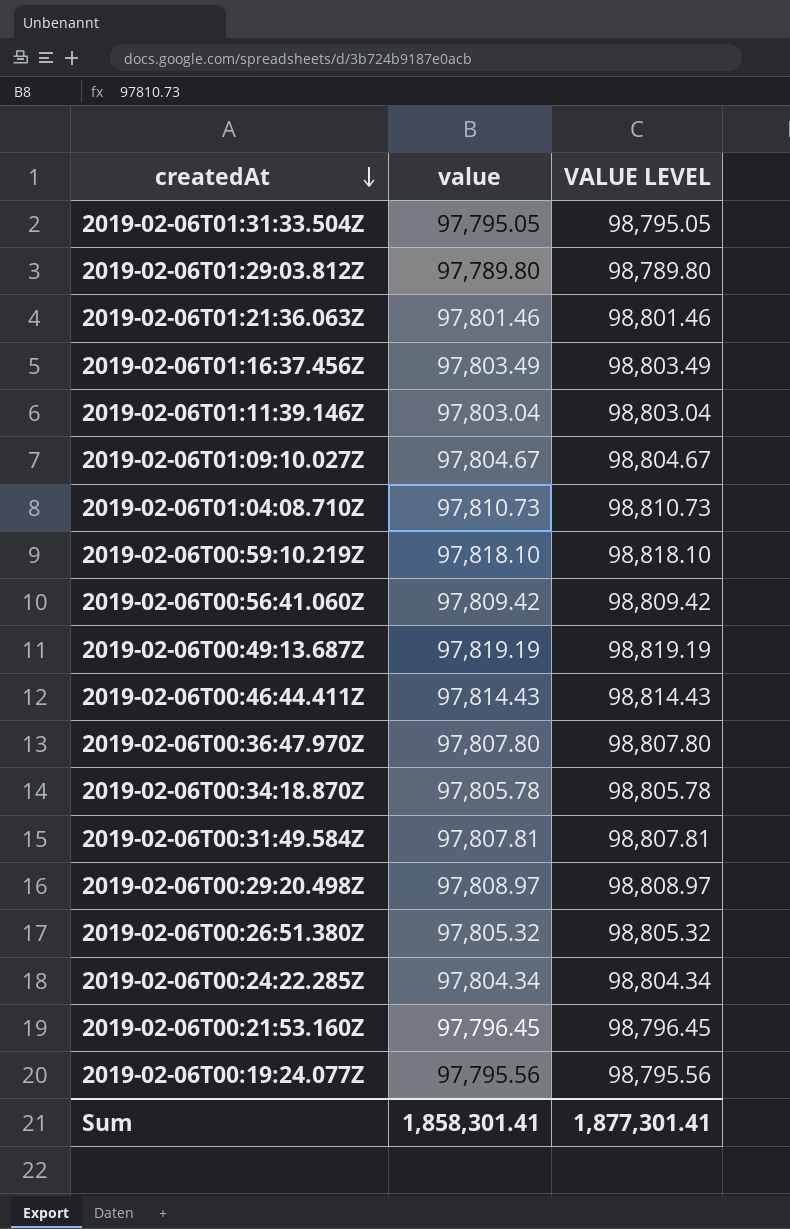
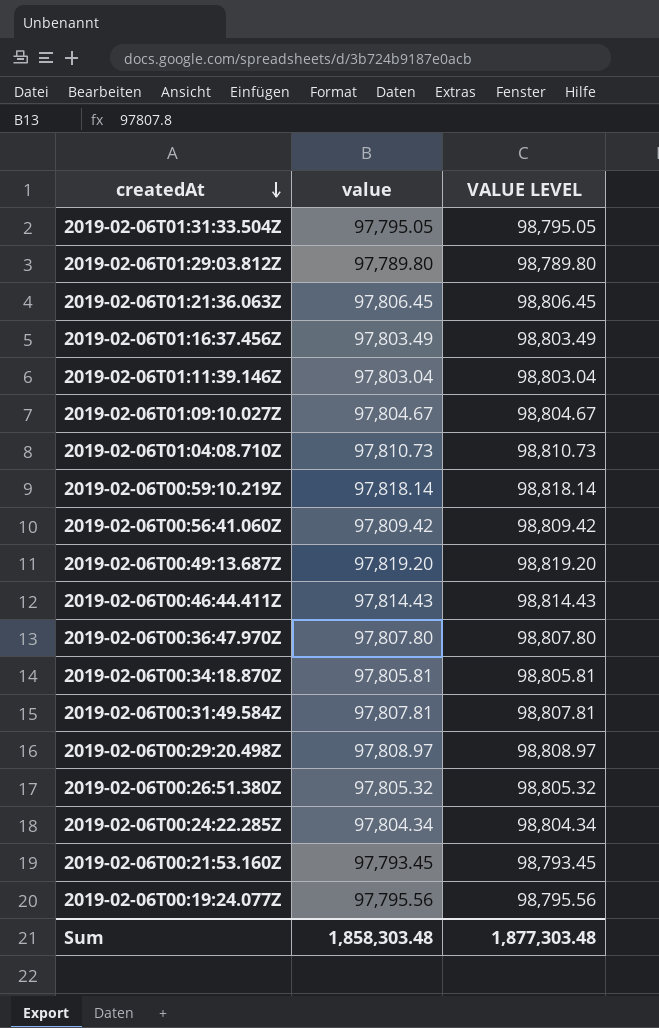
2019-02-06T01:21:36.063Z | value: 97,801.46 -> 97,806.45
2019-02-06T01:21:36.063Z | VALUE LEVEL: 98,801.46 -> 98,806.45
2019-02-06T00:59:10.219Z | value: 97,818.10 -> 97,818.14
2019-02-06T00:59:10.219Z | VALUE LEVEL: 98,818.10 -> 98,818.14
2019-02-06T00:49:13.687Z | value: 97,819.19 -> 97,819.20
2019-02-06T00:49:13.687Z | VALUE LEVEL: 98,819.19 -> 98,819.20
2019-02-06T00:34:18.870Z | value: 97,805.78 -> 97,805.81
2019-02-06T00:34:18.870Z | VALUE LEVEL: 98,805.78 -> 98,805.81
2019-02-06T00:21:53.160Z | value: 97,796.45 -> 97,793.45
2019-02-06T00:21:53.160Z | VALUE LEVEL: 98,796.45 -> 98,793.45
Sum | value: 1,858,301.41 -> 1,858,303.48
Sum | VALUE LEVEL: 1,877,301.41 -> 1,877,303.48

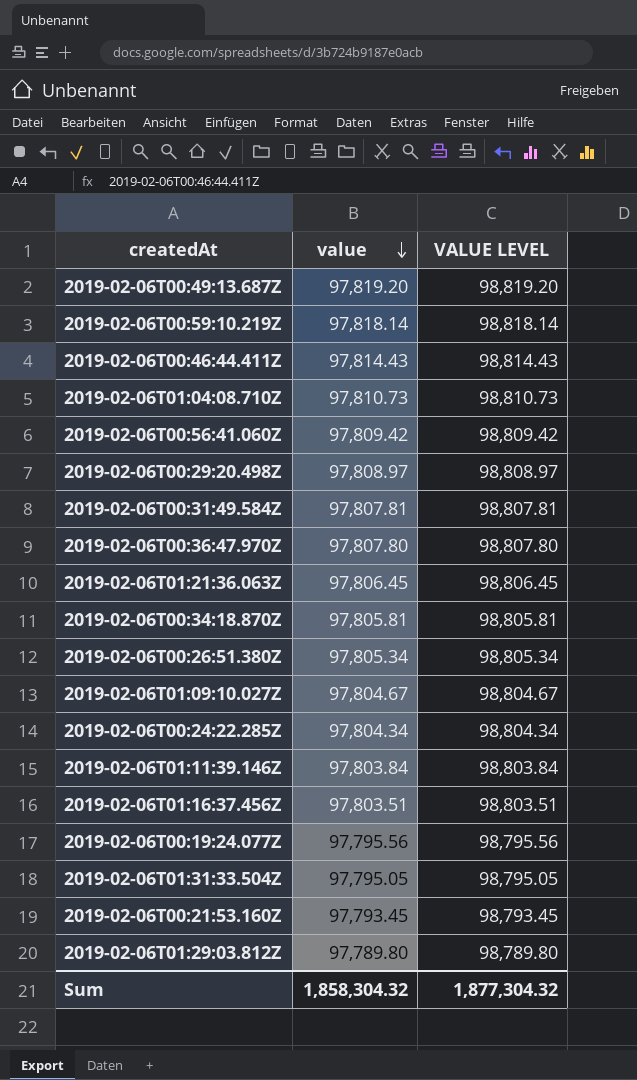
row order: createdAt descending -> value descending
2019-02-06T00:26:51.380Z | value: 97,805.32 -> 97,805.34
2019-02-06T00:26:51.380Z | VALUE LEVEL: 98,805.32 -> 98,805.34
2019-02-06T01:11:39.146Z | value: 97,803.04 -> 97,803.84
2019-02-06T01:11:39.146Z | VALUE LEVEL: 98,803.04 -> 98,803.84
2019-02-06T01:16:37.456Z | value: 97,803.49 -> 97,803.51
2019-02-06T01:16:37.456Z | VALUE LEVEL: 98,803.49 -> 98,803.51
Sum | value: 1,858,303.48 -> 1,858,304.32
Sum | VALUE LEVEL: 1,877,303.48 -> 1,877,304.32

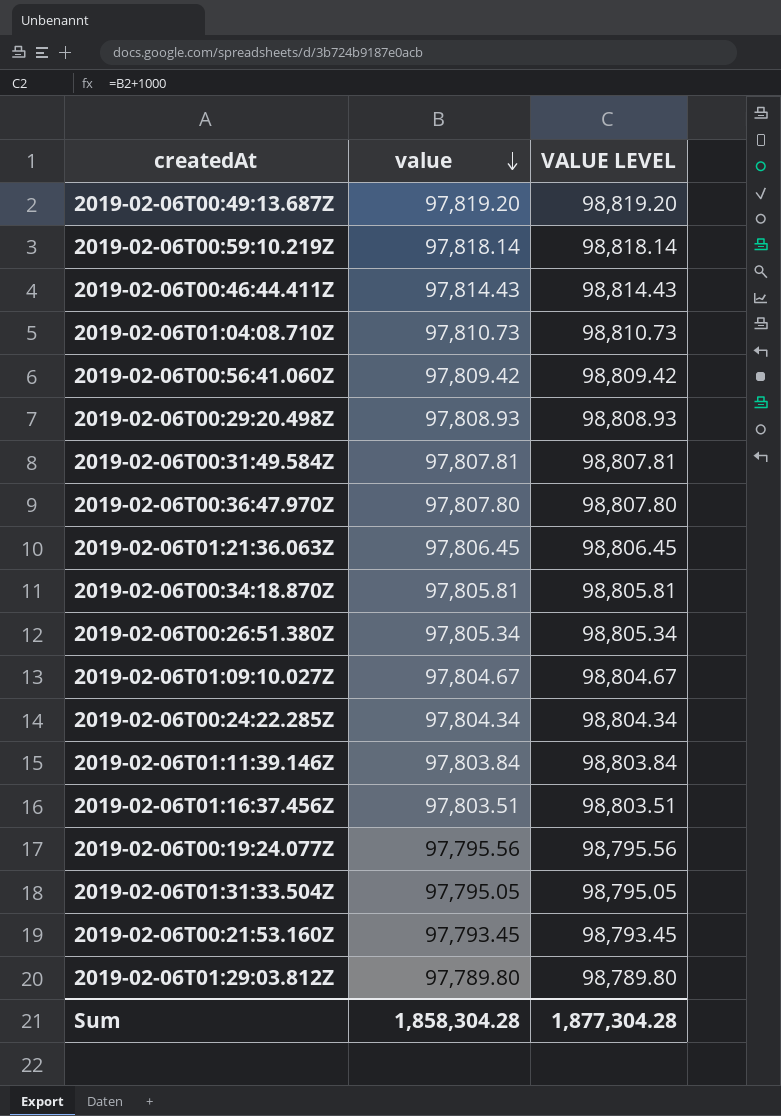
2019-02-06T00:29:20.498Z | value: 97,808.97 -> 97,808.93
2019-02-06T00:29:20.498Z | VALUE LEVEL: 98,808.97 -> 98,808.93
Sum | value: 1,858,304.32 -> 1,858,304.28
Sum | VALUE LEVEL: 1,877,304.32 -> 1,877,304.28

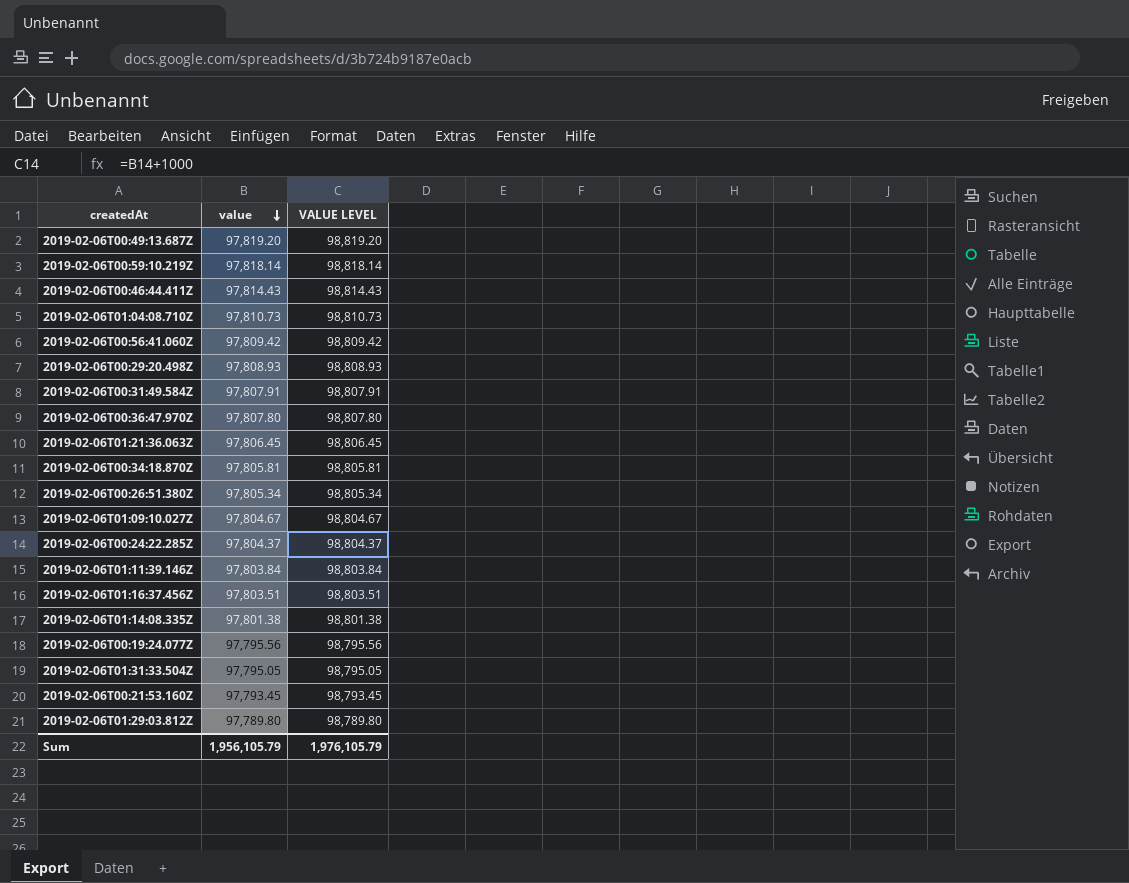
2019-02-06T00:31:49.584Z | value: 97,807.81 -> 97,807.91
2019-02-06T00:31:49.584Z | VALUE LEVEL: 98,807.81 -> 98,807.91
2019-02-06T00:24:22.285Z | value: 97,804.34 -> 97,804.37
2019-02-06T00:24:22.285Z | VALUE LEVEL: 98,804.34 -> 98,804.37
row 2019-02-06T01:14:08.335Z: none -> 97,801.38 | 98,801.38
Sum | value: 1,858,304.28 -> 1,956,105.79
Sum | VALUE LEVEL: 1,877,304.28 -> 1,976,105.79

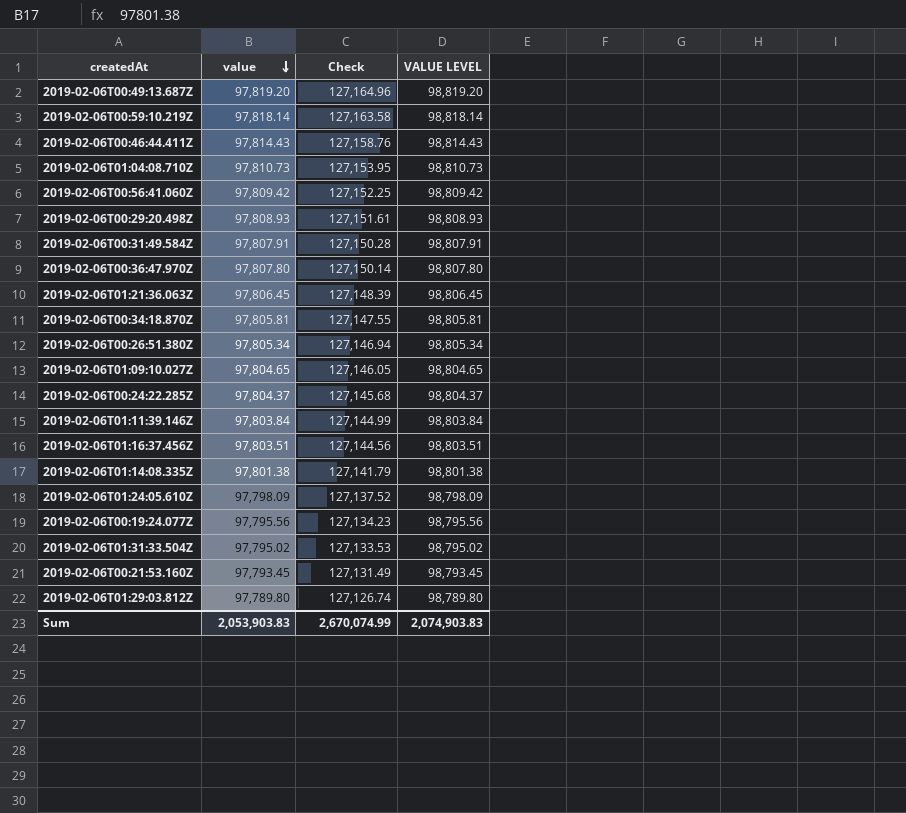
column Check | formula: none -> [value] * 1.3
2019-02-06T01:09:10.027Z | value: 97,804.67 -> 97,804.65
2019-02-06T01:09:10.027Z | VALUE LEVEL: 98,804.67 -> 98,804.65
row 2019-02-06T01:24:05.610Z: none -> 97,798.09 | 127,137.52 | 98,798.09
2019-02-06T01:31:33.504Z | value: 97,795.05 -> 97,795.02
2019-02-06T01:31:33.504Z | VALUE LEVEL: 98,795.05 -> 98,795.02
Sum | value: 1,956,105.79 -> 2,053,903.83
Sum | VALUE LEVEL: 1,976,105.79 -> 2,074,903.83

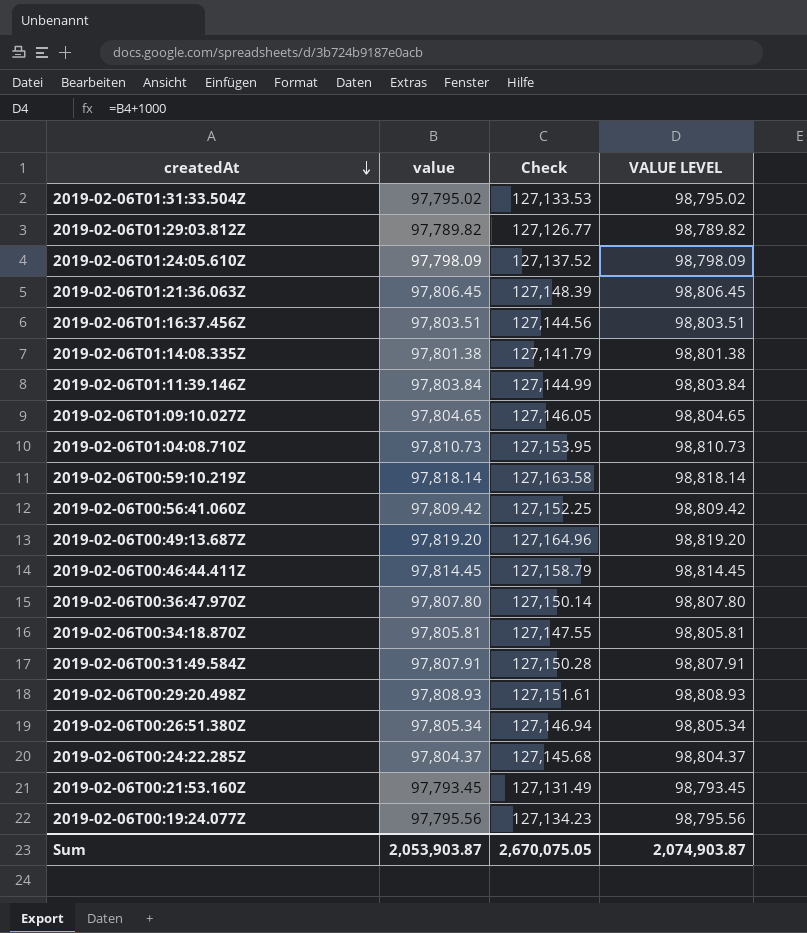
row order: value descending -> createdAt descending
2019-02-06T01:29:03.812Z | value: 97,789.80 -> 97,789.82
2019-02-06T01:29:03.812Z | Check: 127,126.74 -> 127,126.77
2019-02-06T01:29:03.812Z | VALUE LEVEL: 98,789.80 -> 98,789.82
2019-02-06T00:46:44.411Z | value: 97,814.43 -> 97,814.45
2019-02-06T00:46:44.411Z | Check: 127,158.76 -> 127,158.79
2019-02-06T00:46:44.411Z | VALUE LEVEL: 98,814.43 -> 98,814.45
Sum | value: 2,053,903.83 -> 2,053,903.87
Sum | Check: 2,670,074.99 -> 2,670,075.05
Sum | VALUE LEVEL: 2,074,903.83 -> 2,074,903.87

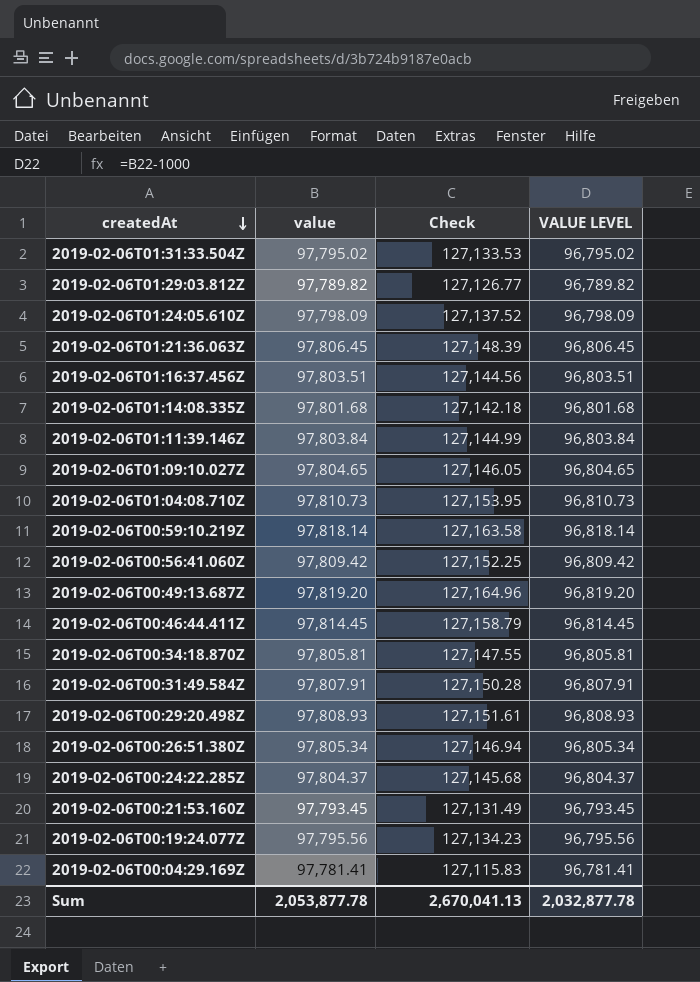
column VALUE LEVEL | formula: [value] + 1000 -> [value] - 1000
row 2019-02-06T00:36:47.970Z: 97,807.80 | 127,150.14 | 98,807.80 -> none
2019-02-06T01:14:08.335Z | value: 97,801.38 -> 97,801.68
2019-02-06T01:14:08.335Z | Check: 127,141.79 -> 127,142.18
row 2019-02-06T00:04:29.169Z: none -> 97,781.41 | 127,115.83 | 96,781.41
Sum | value: 2,053,903.87 -> 2,053,877.78
Sum | Check: 2,670,075.05 -> 2,670,041.13
Sum | VALUE LEVEL: 2,074,903.87 -> 2,032,877.78

